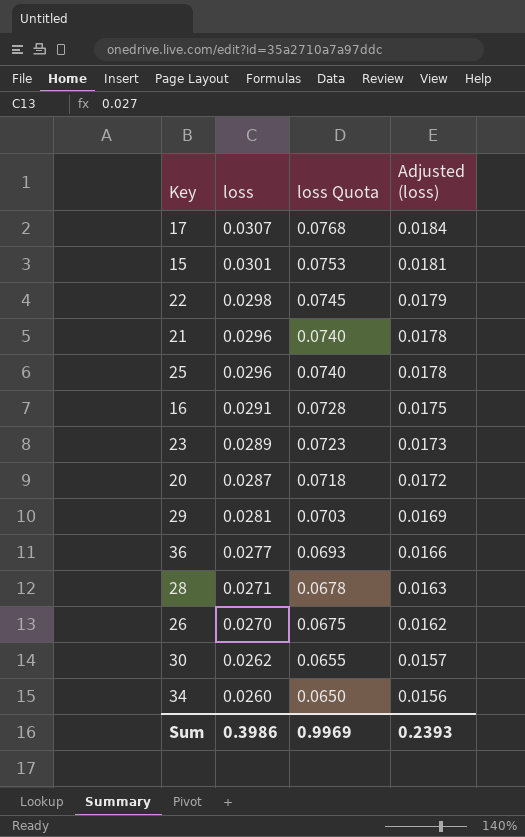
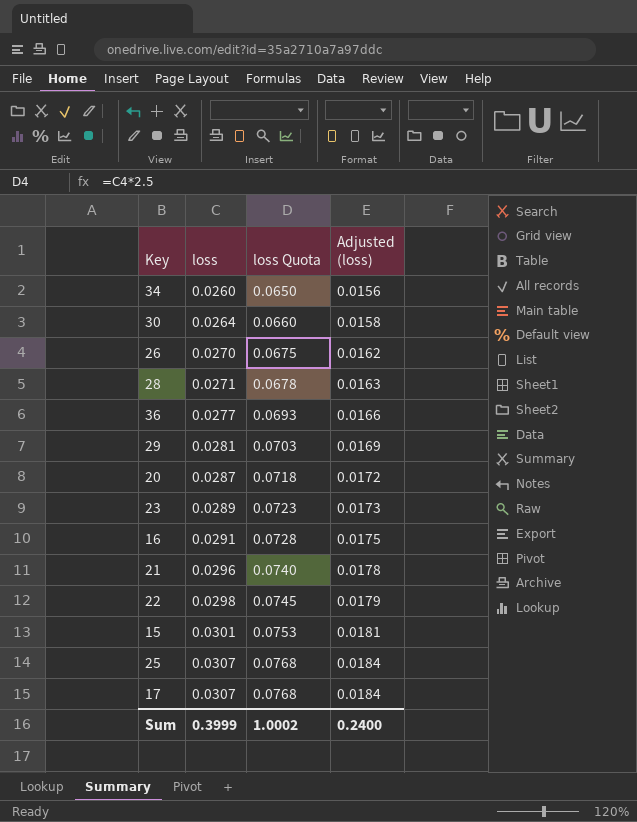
row order: loss descending -> loss ascending
30 | loss: 0.0262 -> 0.0264
30 | loss Quota: 0.0655 -> 0.0660
30 | Adjusted (loss): 0.0157 -> 0.0158
25 | loss: 0.0296 -> 0.0307
25 | loss Quota: 0.0740 -> 0.0768
25 | Adjusted (loss): 0.0178 -> 0.0184
Sum | loss: 0.3986 -> 0.3999
Sum | loss Quota: 0.9969 -> 1.0002
Sum | Adjusted (loss): 0.2393 -> 0.2400

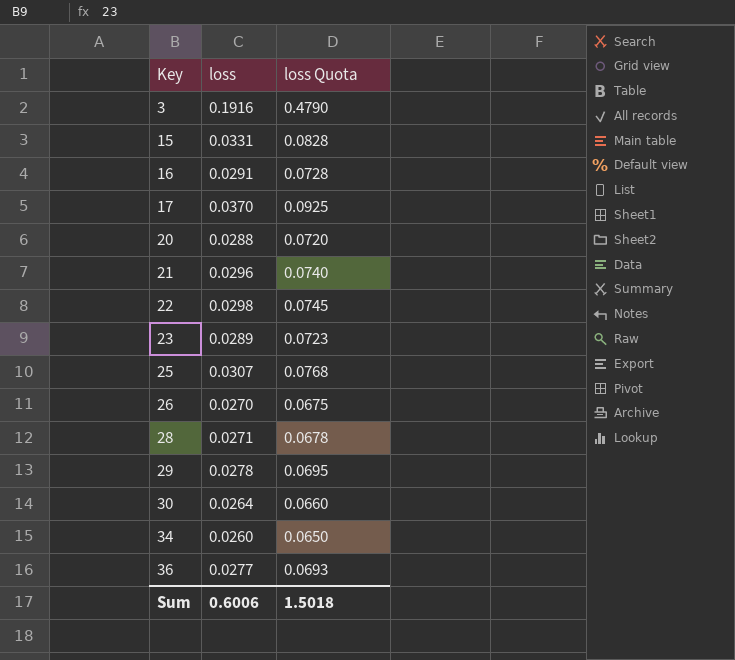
row order: loss ascending -> Key ascending
column Adjusted (loss) | formula: [loss] * 0.6 -> none
row 3: none -> 0.1916 | 0.4790
15 | loss: 0.0301 -> 0.0331
15 | loss Quota: 0.0753 -> 0.0828
17 | loss: 0.0307 -> 0.0370
17 | loss Quota: 0.0768 -> 0.0925
20 | loss: 0.0287 -> 0.0288
20 | loss Quota: 0.0718 -> 0.0720
29 | loss: 0.0281 -> 0.0278
29 | loss Quota: 0.0703 -> 0.0695
Sum | loss: 0.3999 -> 0.6006
Sum | loss Quota: 1.0002 -> 1.5018

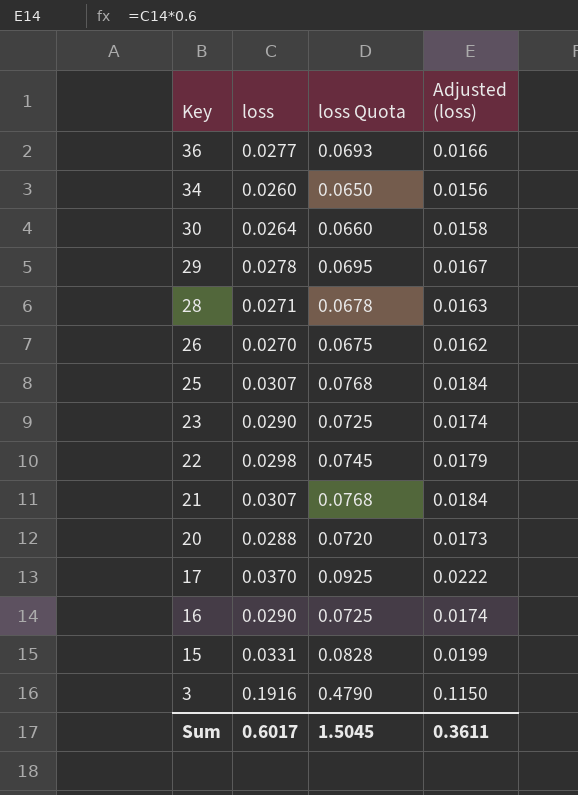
row order: Key ascending -> Key descending
column Adjusted (loss) | formula: none -> [loss] * 0.6
23 | loss: 0.0289 -> 0.0290
23 | loss Quota: 0.0723 -> 0.0725
21 | loss: 0.0296 -> 0.0307
21 | loss Quota: 0.0740 -> 0.0768
16 | loss: 0.0291 -> 0.0290
16 | loss Quota: 0.0728 -> 0.0725
Sum | loss: 0.6006 -> 0.6017
Sum | loss Quota: 1.5018 -> 1.5045

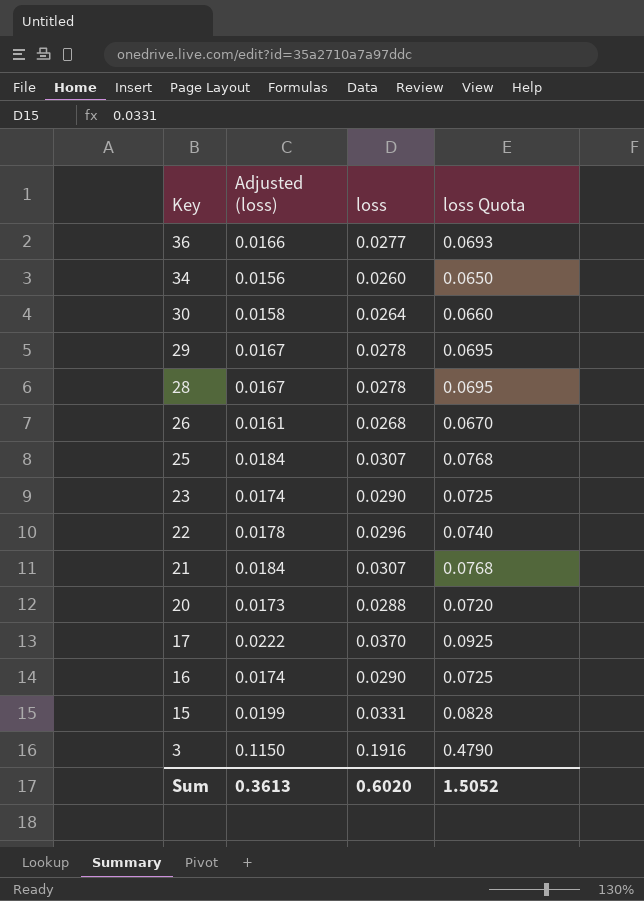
column Adjusted (loss) | position: 4 -> 2
28 | Adjusted (loss): 0.0163 -> 0.0167
28 | loss: 0.0271 -> 0.0278
28 | loss Quota: 0.0678 -> 0.0695
26 | Adjusted (loss): 0.0162 -> 0.0161
26 | loss: 0.0270 -> 0.0268
26 | loss Quota: 0.0675 -> 0.0670
22 | Adjusted (loss): 0.0179 -> 0.0178
22 | loss: 0.0298 -> 0.0296
22 | loss Quota: 0.0745 -> 0.0740
Sum | Adjusted (loss): 0.3611 -> 0.3613
Sum | loss: 0.6017 -> 0.6020
Sum | loss Quota: 1.5045 -> 1.5052

